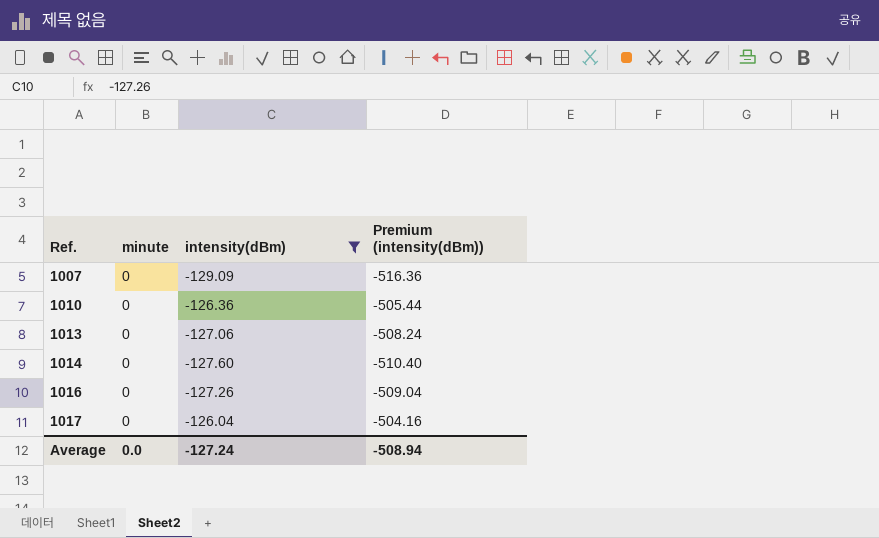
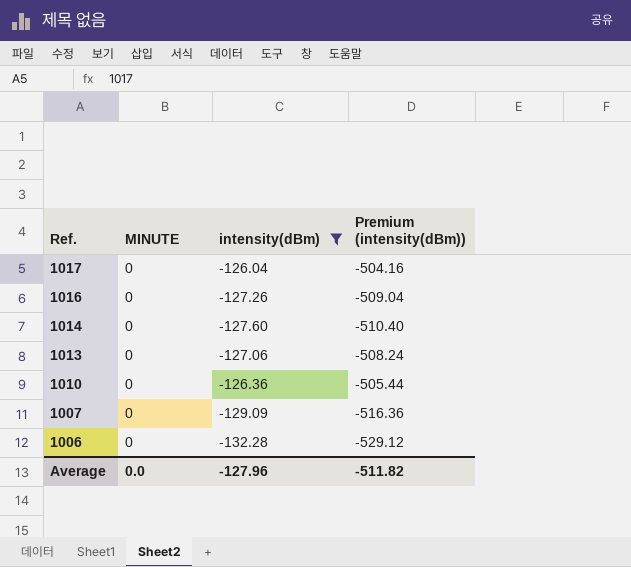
row order: Ref. ascending -> Ref. descending
column name: minute -> MINUTE
row 1006: none -> 0 | -132.28 | -529.12
Average | intensity(dBm): -127.24 -> -127.96
Average | Premium (intensity(dBm)): -508.94 -> -511.82

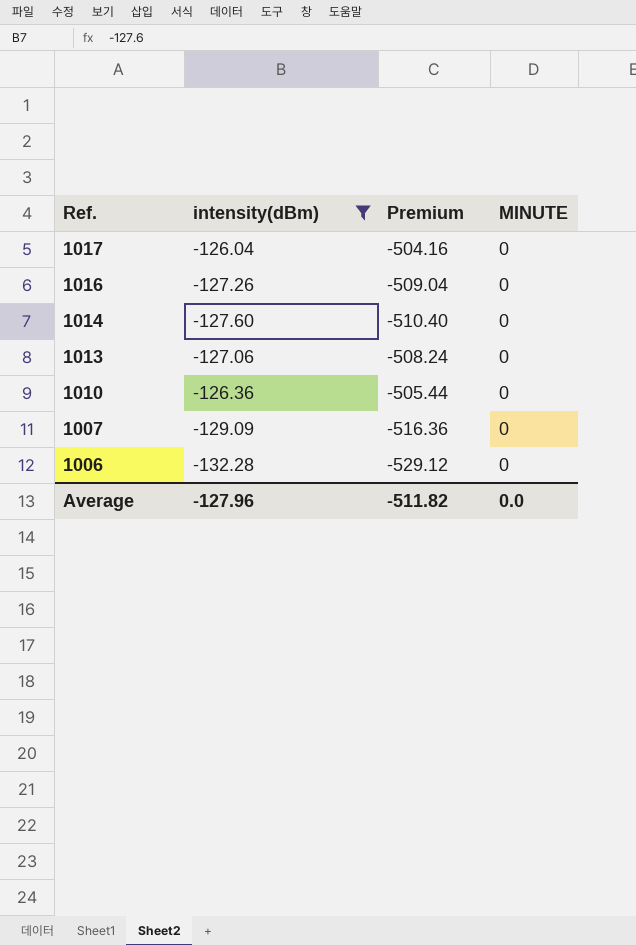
column name: Premium (intensity(dBm)) -> Premium
column MINUTE | position: 2 -> 4

